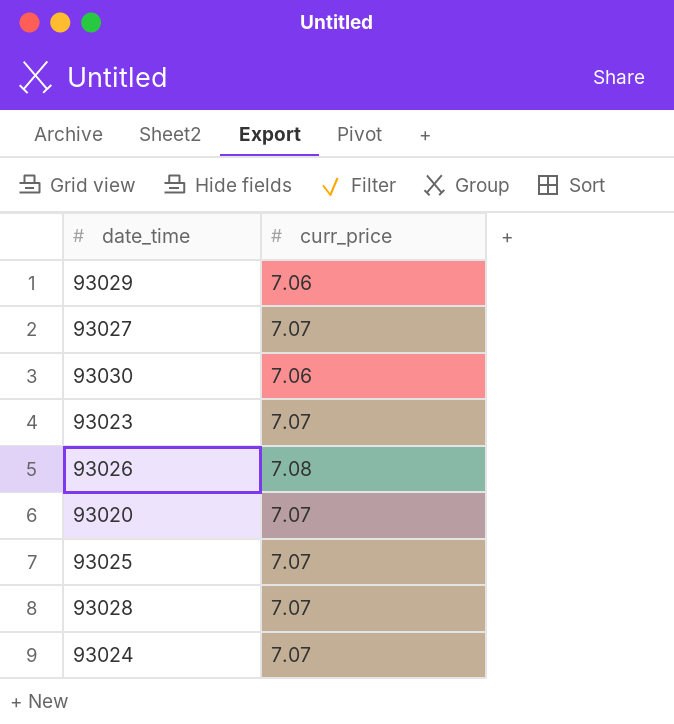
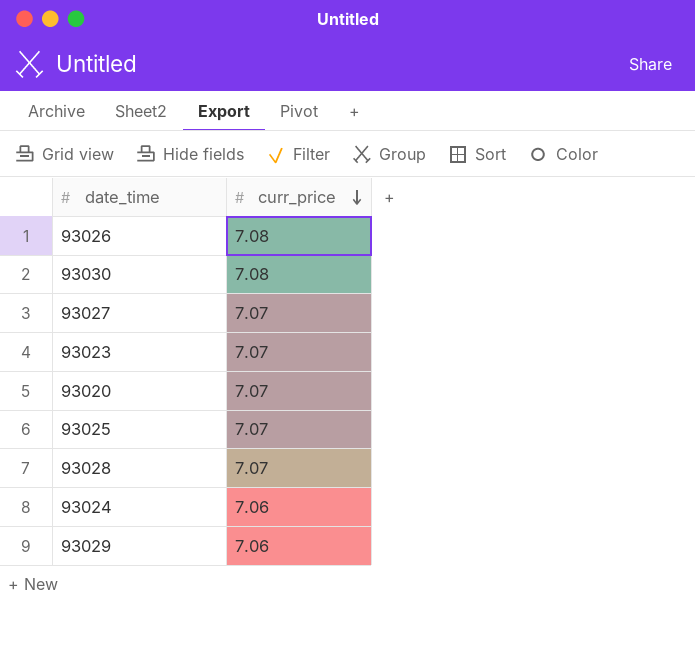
row order: none -> curr_price descending
93030 | curr_price: 7.06 -> 7.08
93024 | curr_price: 7.07 -> 7.06

